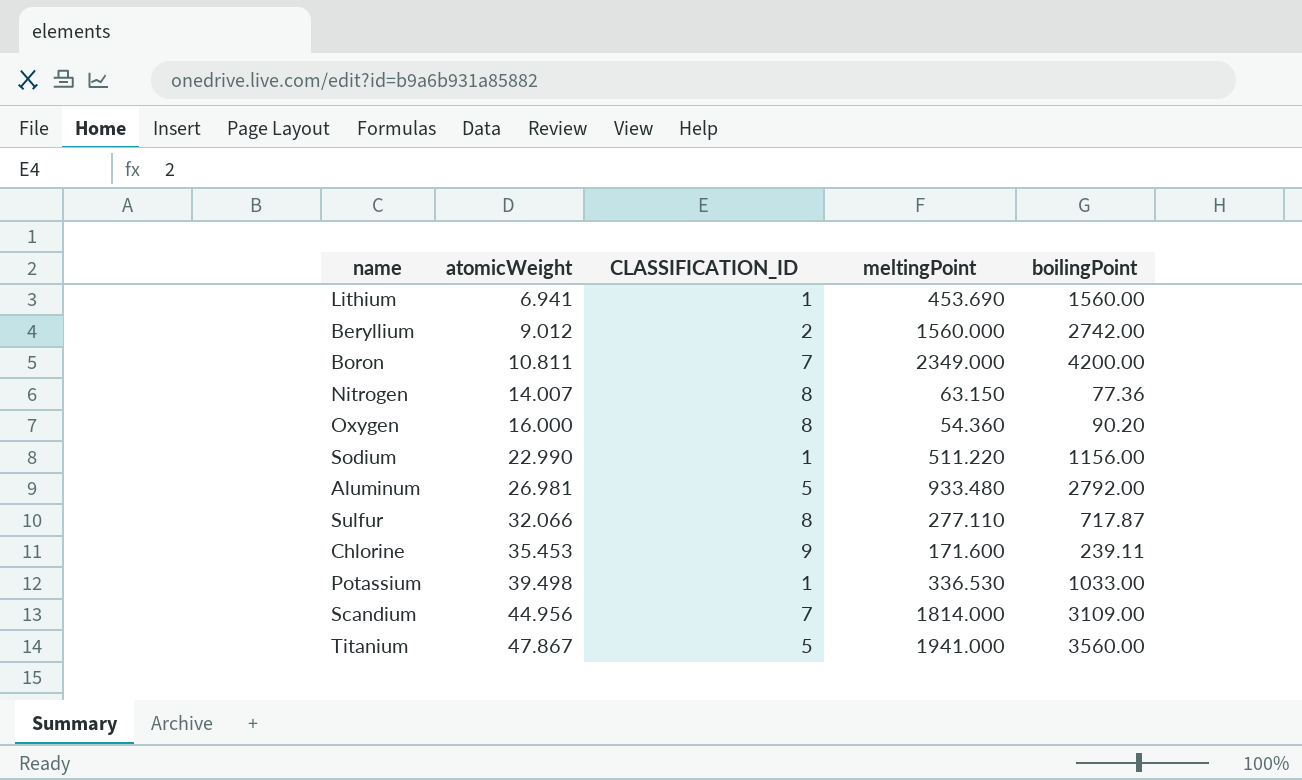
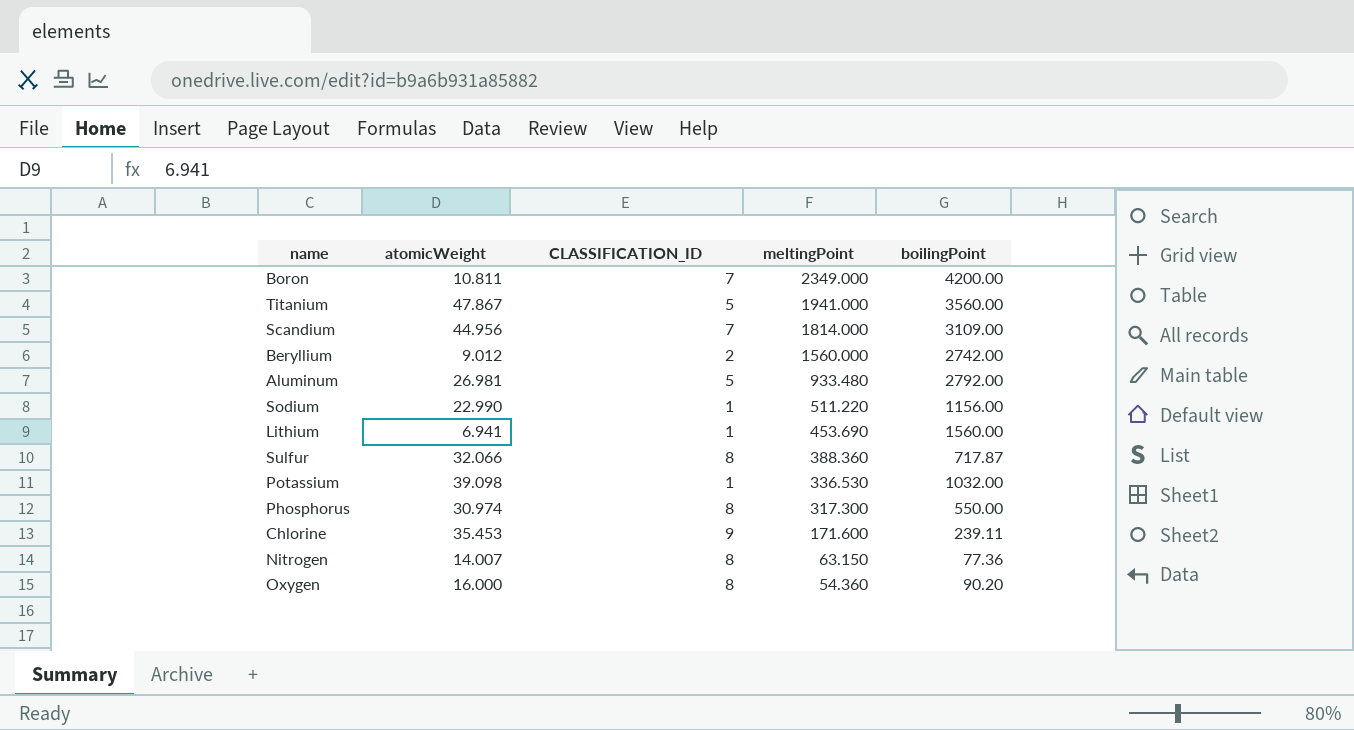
row order: atomicWeight ascending -> meltingPoint descending
Sulfur | meltingPoint: 277.110 -> 388.360
Potassium | atomicWeight: 39.498 -> 39.098
Potassium | boilingPoint: 1033.00 -> 1032.00
row Phosphorus: none -> 30.974 | 8 | 317.300 | 550.00

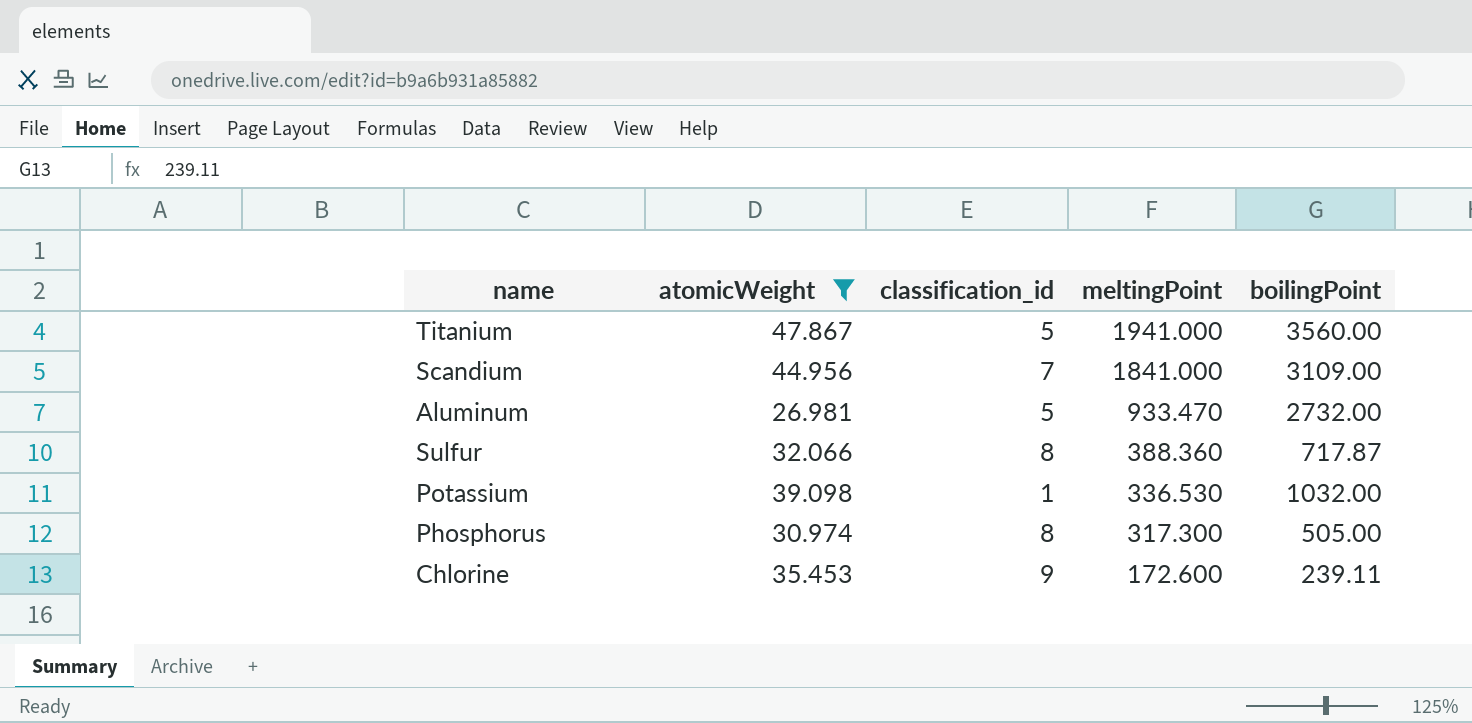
filter: none -> atomicWeight >= 26.981
column name: CLASSIFICATION_ID -> classification_id
Scandium | meltingPoint: 1814.000 -> 1841.000
Aluminum | meltingPoint: 933.480 -> 933.470
Aluminum | boilingPoint: 2792.00 -> 2732.00
Phosphorus | boilingPoint: 550.00 -> 505.00
Chlorine | meltingPoint: 171.600 -> 172.600

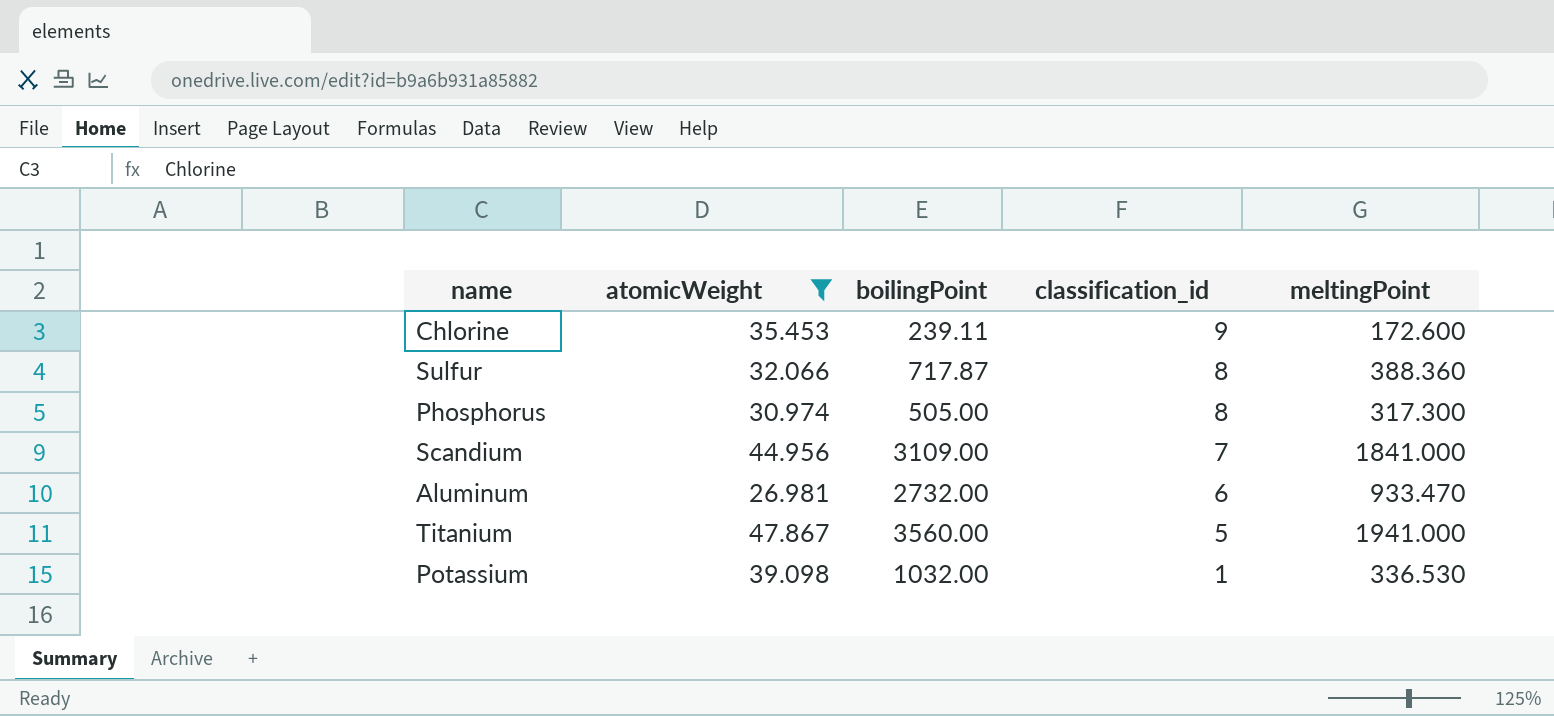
row order: meltingPoint descending -> classification_id descending
column boilingPoint | position: 5 -> 3
Aluminum | classification_id: 5 -> 6

